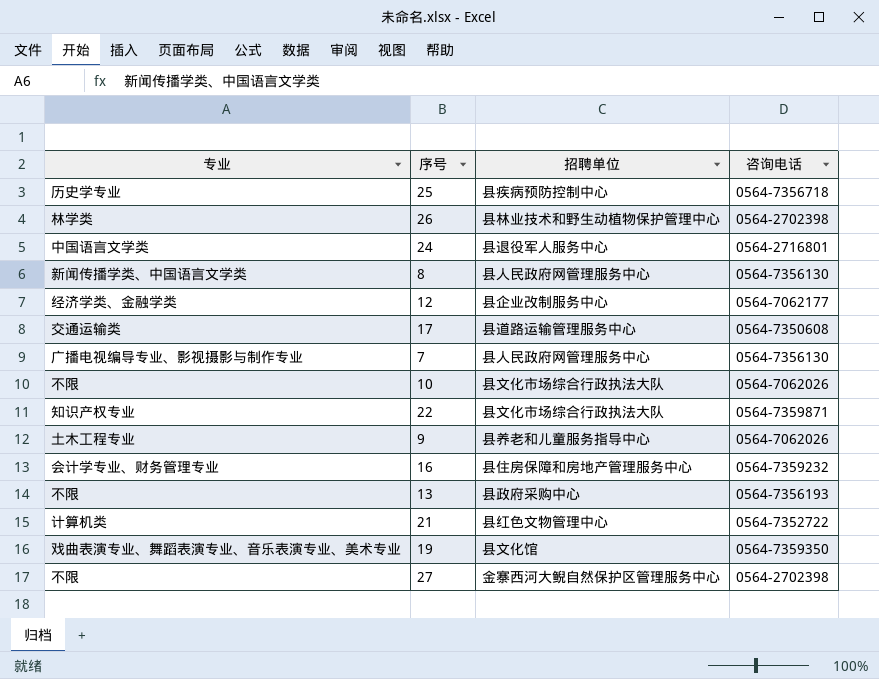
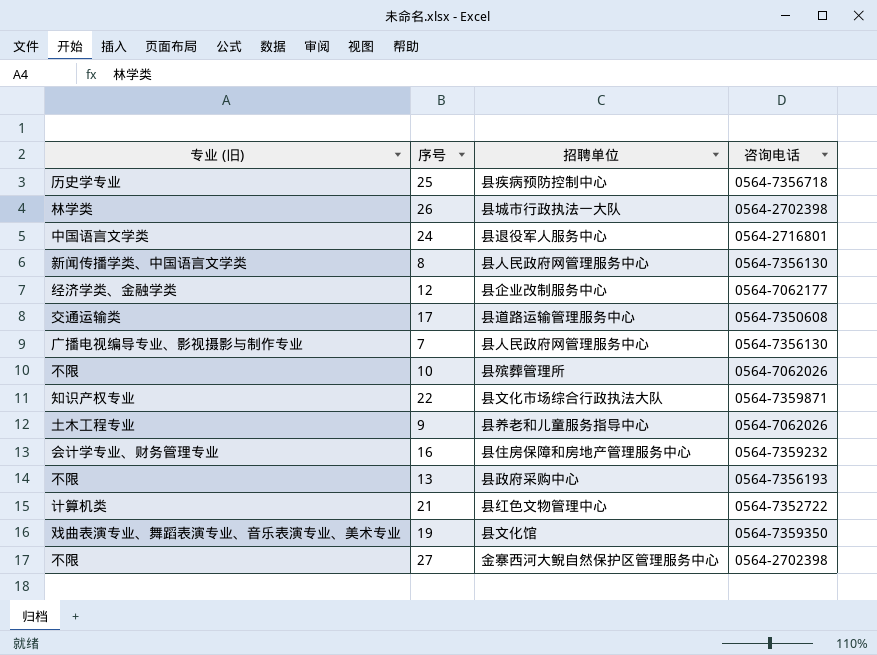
column name: 专业 -> 专业 (旧)
26 | 招聘单位: 县林业技术和野生动植物保护管理中心 -> 县城市行政执法一大队
10 | 招聘单位: 县文化市场综合行政执法大队 -> 县殡葬管理所

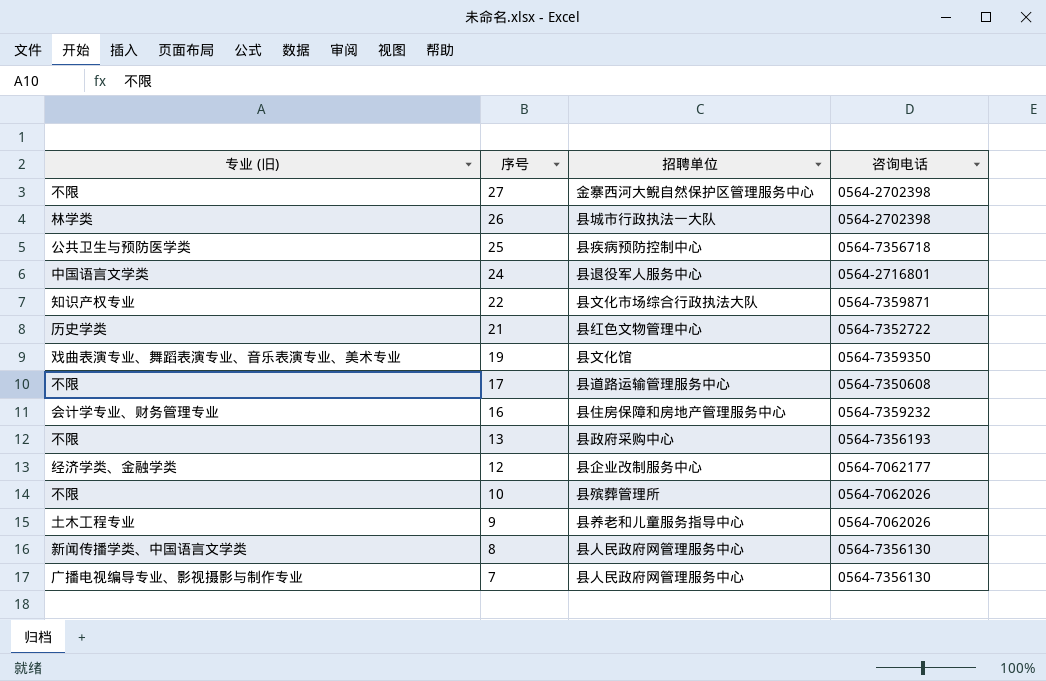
row order: none -> 序号 descending
25 | 专业 (旧): 历史学专业 -> 公共卫生与预防医学类
21 | 专业 (旧): 计算机类 -> 历史学类
17 | 专业 (旧): 交通运输类 -> 不限

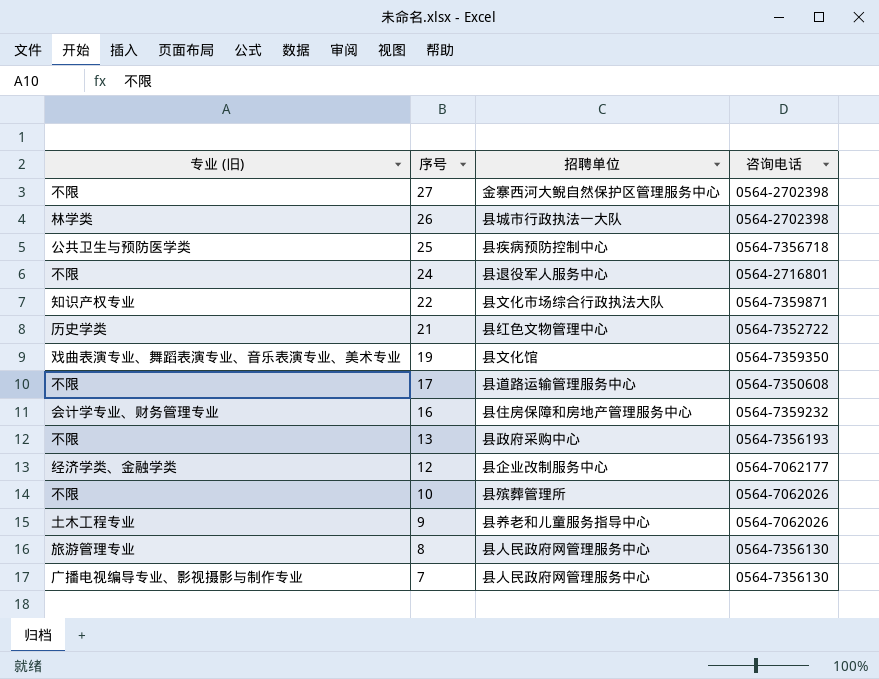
24 | 专业 (旧): 中国语言文学类 -> 不限
8 | 专业 (旧): 新闻传播学类、中国语言文学类 -> 旅游管理专业

